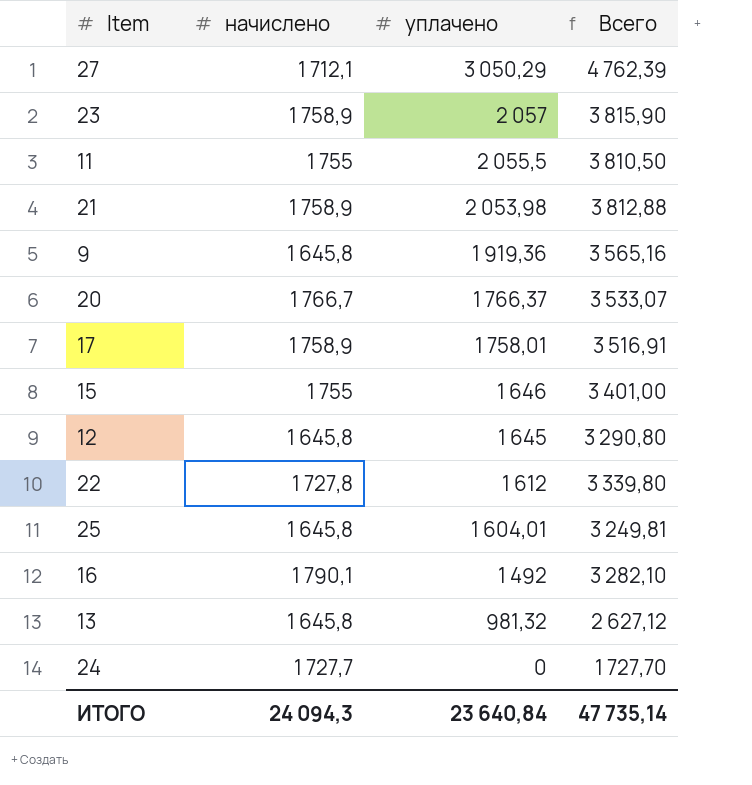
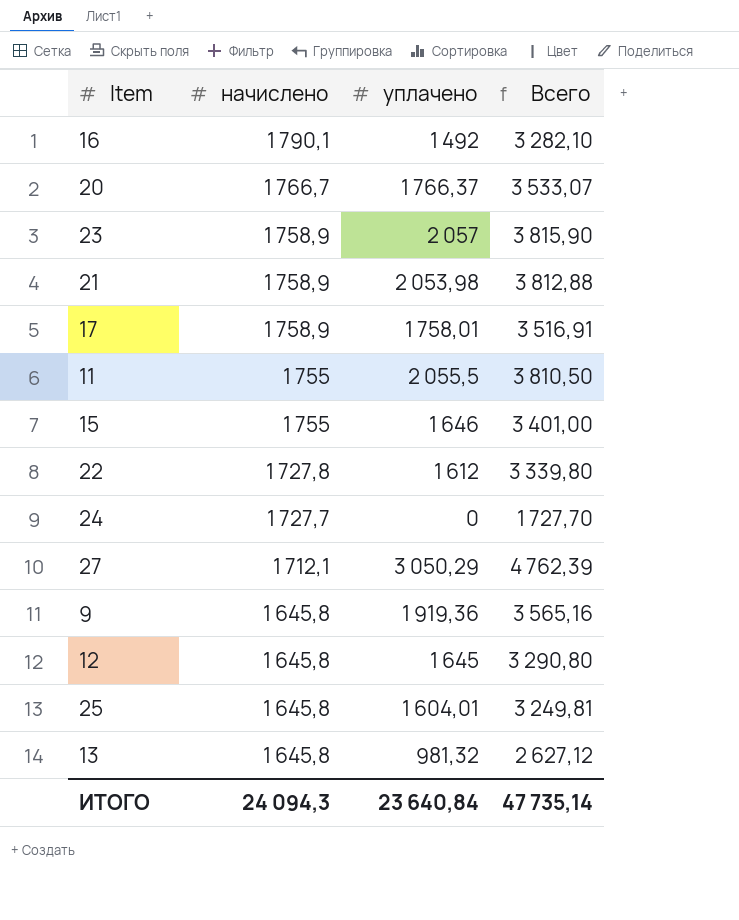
row order: уплачено descending -> начислено descending

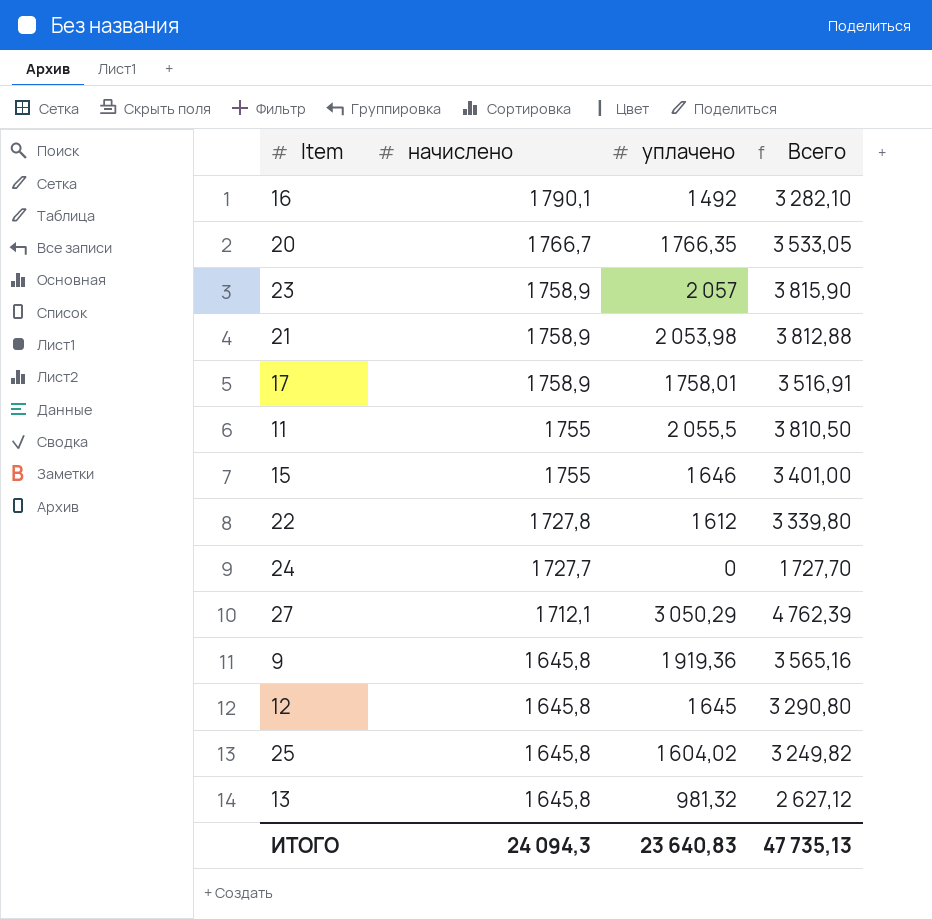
20 | уплачено: 1 766,37 -> 1 766,35
20 | Всего: 3 533,07 -> 3 533,05
25 | уплачено: 1 604,01 -> 1 604,02
25 | Всего: 3 249,81 -> 3 249,82
ИТОГО | уплачено: 23 640,84 -> 23 640,83
ИТОГО | Всего: 47 735,14 -> 47 735,13

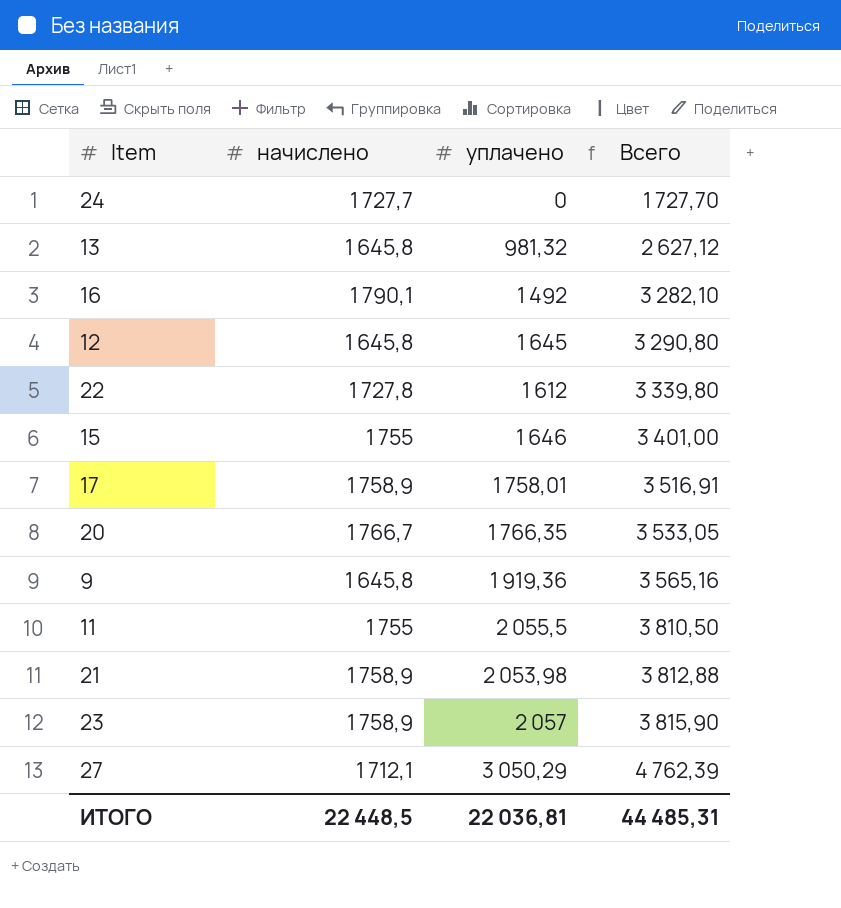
row order: начислено descending -> Всего ascending
row 25: 1 645,8 | 1 604,02 | 3 249,82 -> none
ИТОГО | начислено: 24 094,3 -> 22 448,5
ИТОГО | уплачено: 23 640,83 -> 22 036,81
ИТОГО | Всего: 47 735,13 -> 44 485,31

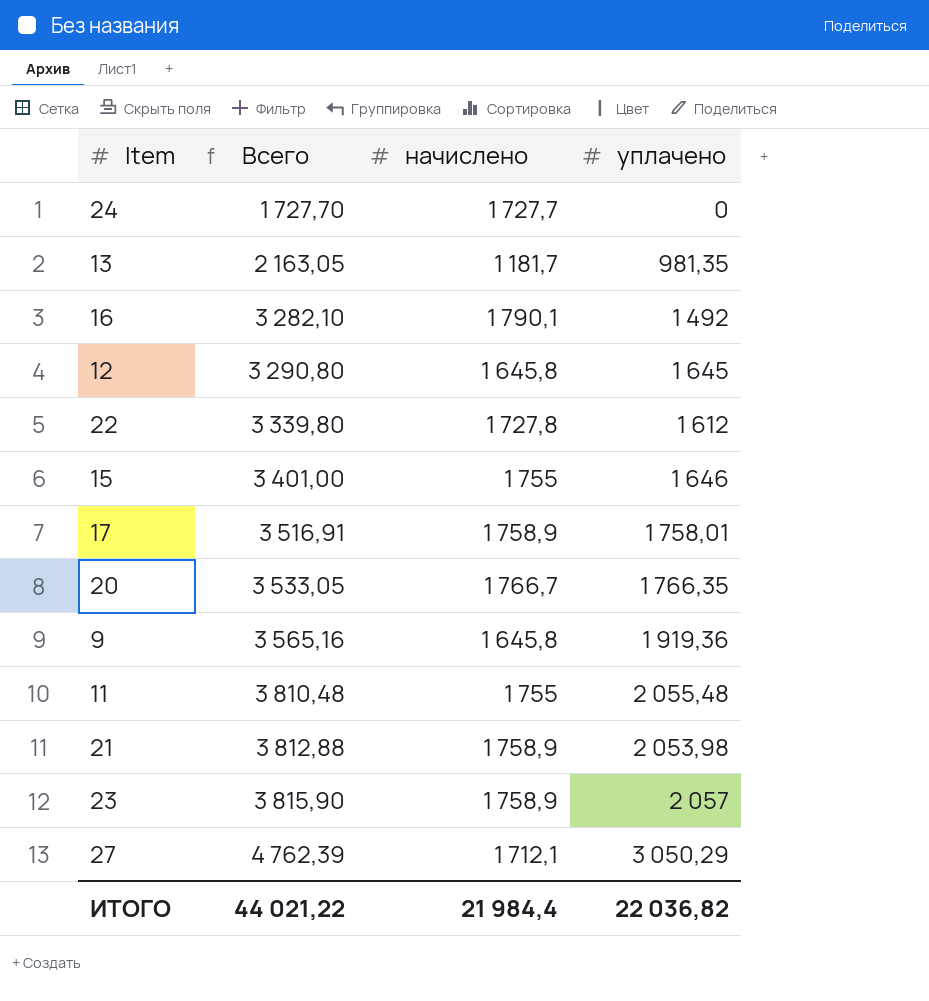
column Всего | position: 4 -> 2
13 | Всего: 2 627,12 -> 2 163,05
13 | начислено: 1 645,8 -> 1 181,7
13 | уплачено: 981,32 -> 981,35
11 | Всего: 3 810,50 -> 3 810,48
11 | уплачено: 2 055,5 -> 2 055,48
ИТОГО | Всего: 44 485,31 -> 44 021,22
ИТОГО | начислено: 22 448,5 -> 21 984,4
ИТОГО | уплачено: 22 036,81 -> 22 036,82

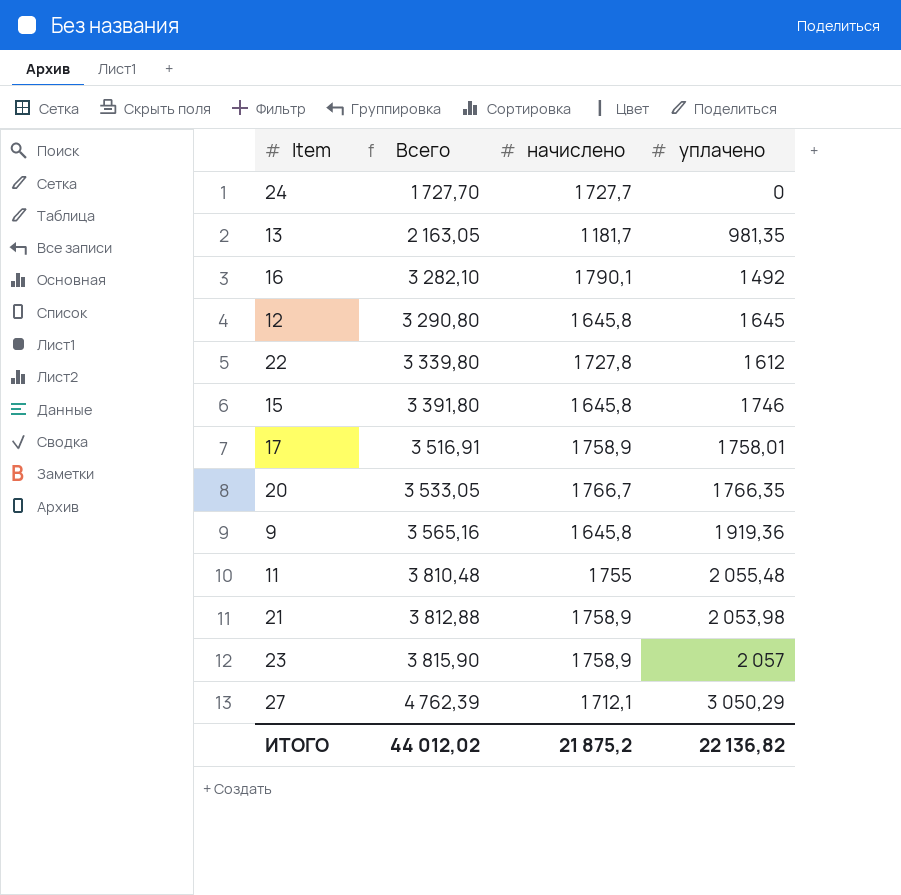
15 | Всего: 3 401,00 -> 3 391,80
15 | начислено: 1 755 -> 1 645,8
15 | уплачено: 1 646 -> 1 746
ИТОГО | Всего: 44 021,22 -> 44 012,02
ИТОГО | начислено: 21 984,4 -> 21 875,2
ИТОГО | уплачено: 22 036,82 -> 22 136,82

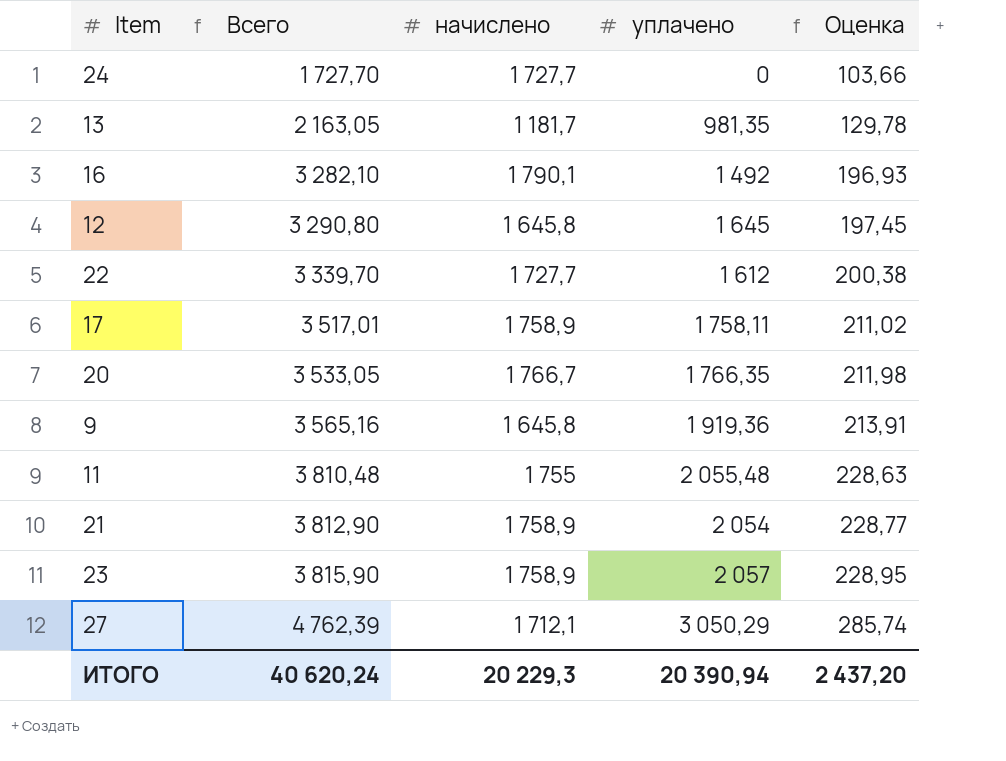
column Оценка | formula: none -> [Всего] * 0,06
row 15: 3 391,80 | 1 645,8 | 1 746 -> none
22 | Всего: 3 339,80 -> 3 339,70
22 | начислено: 1 727,8 -> 1 727,7
17 | Всего: 3 516,91 -> 3 517,01
17 | уплачено: 1 758,01 -> 1 758,11
21 | Всего: 3 812,88 -> 3 812,90
21 | уплачено: 2 053,98 -> 2 054
ИТОГО | Всего: 44 012,02 -> 40 620,24
ИТОГО | начислено: 21 875,2 -> 20 229,3
ИТОГО | уплачено: 22 136,82 -> 20 390,94

